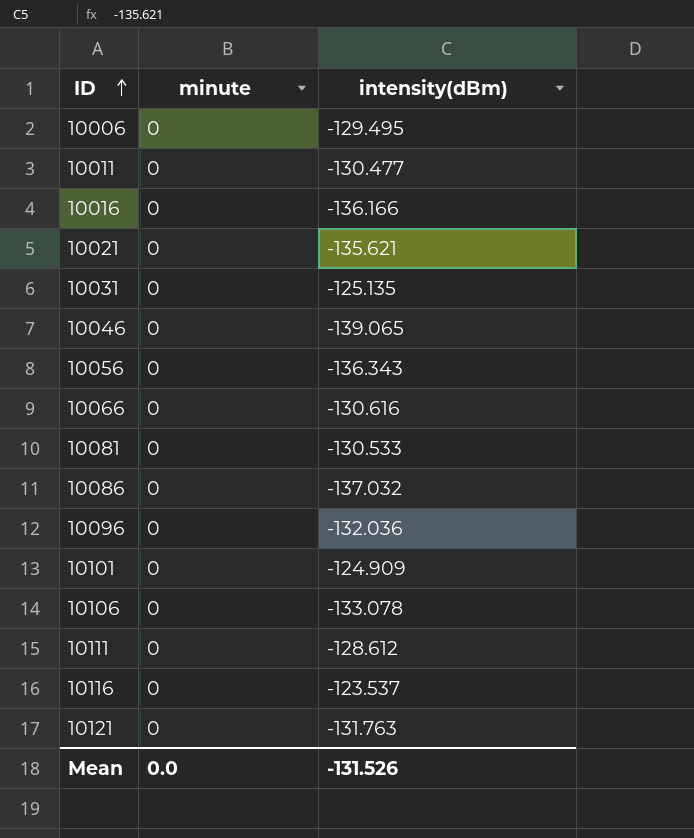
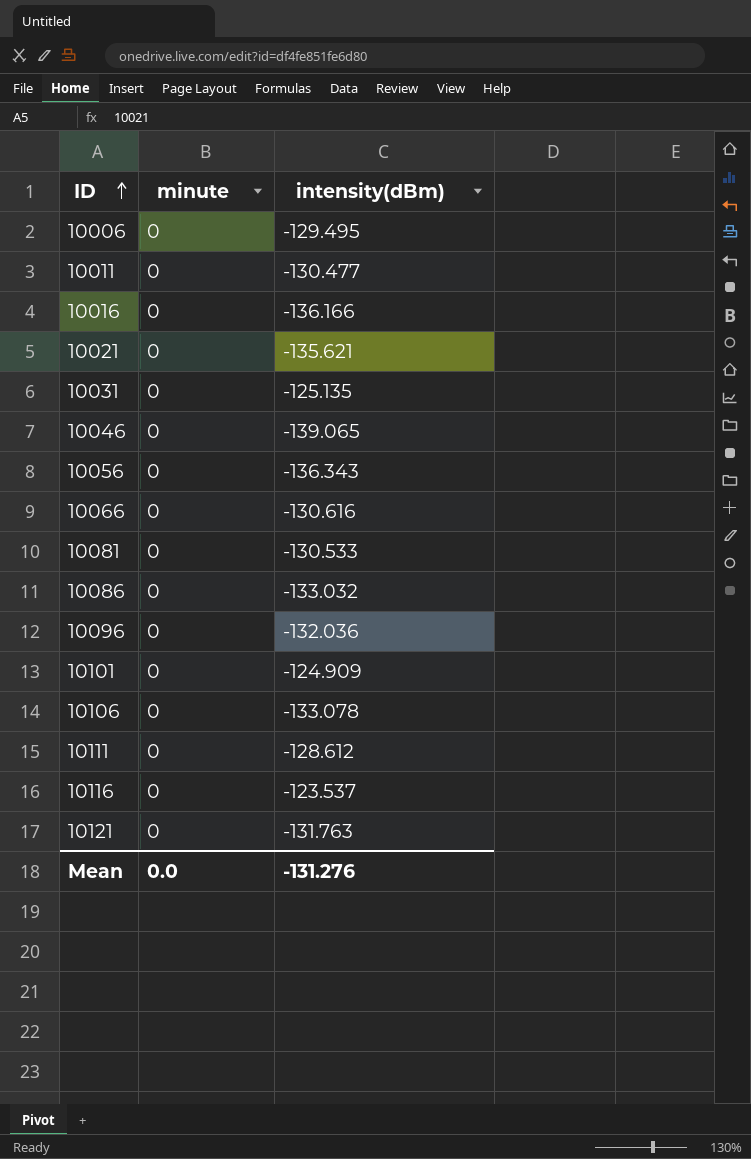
10086 | intensity(dBm): -137.032 -> -133.032
Mean | intensity(dBm): -131.526 -> -131.276

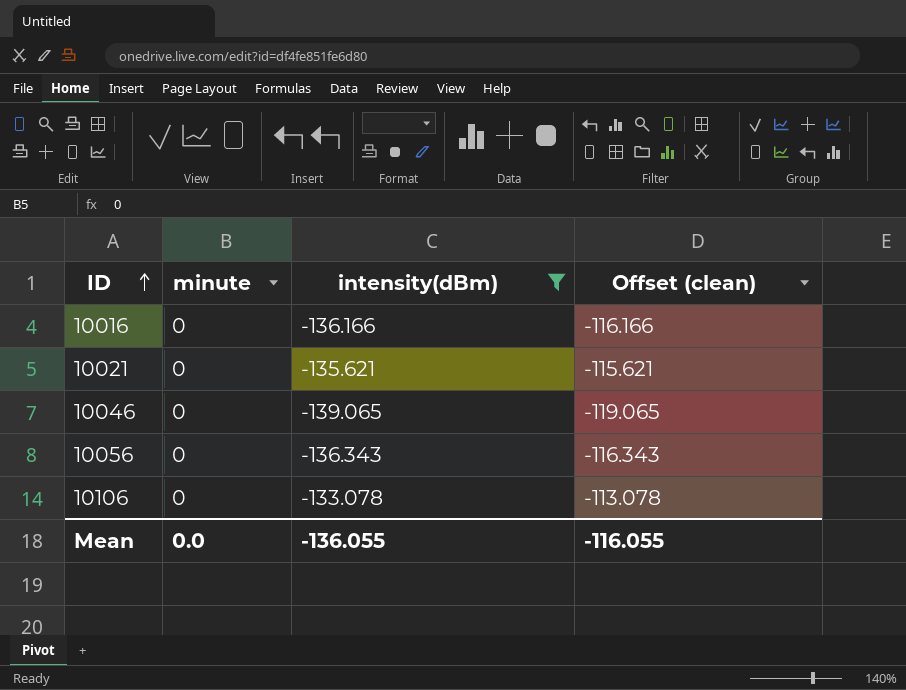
filter: none -> intensity(dBm) <= -133.078
column Offset (clean) | formula: none -> [intensity(dBm)] + 20
Mean | intensity(dBm): -131.276 -> -136.055

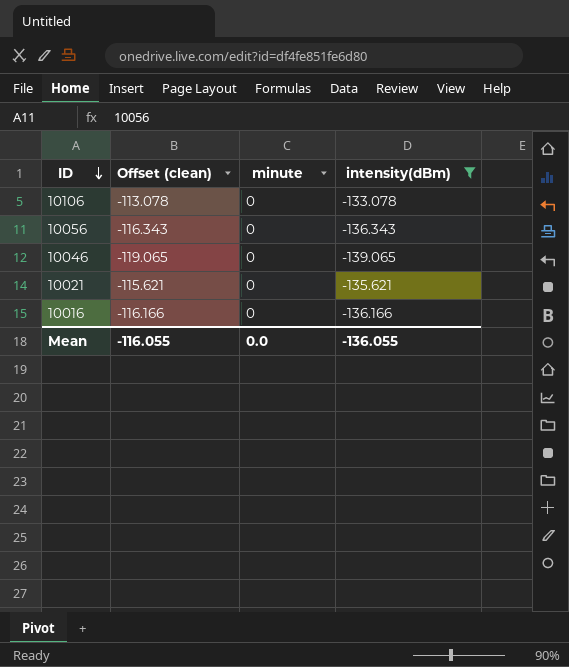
row order: ID ascending -> ID descending
column Offset (clean) | position: 4 -> 2

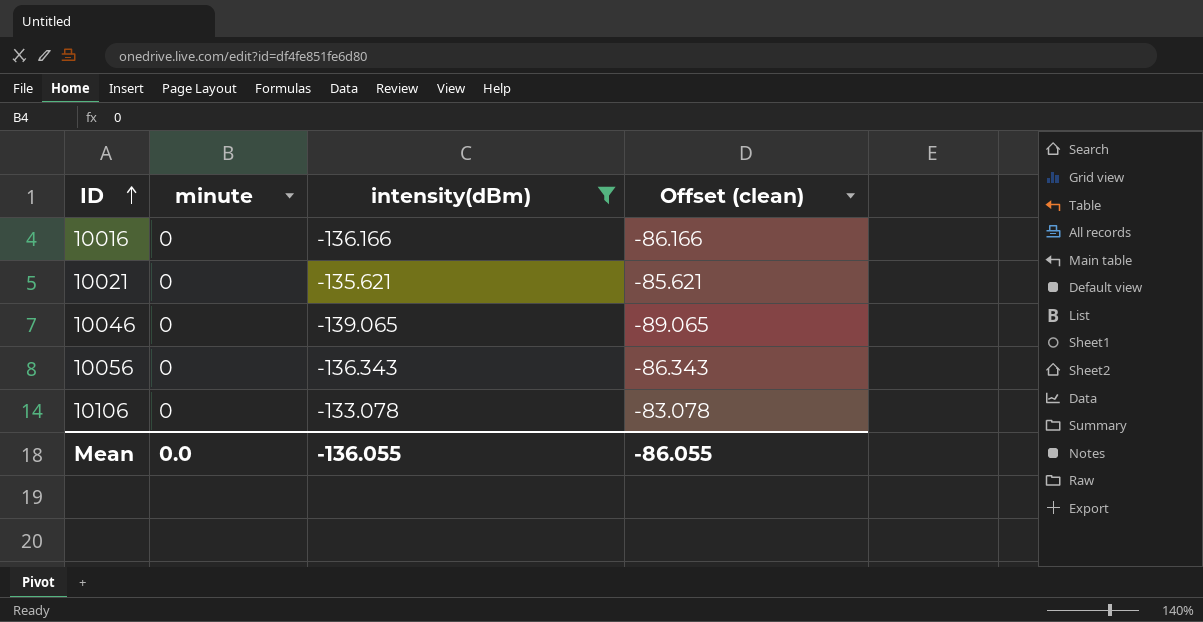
row order: ID descending -> ID ascending
column Offset (clean) | formula: [intensity(dBm)] + 20 -> [intensity(dBm)] + 50
column Offset (clean) | position: 2 -> 4
Mean | Offset (clean): -116.055 -> -86.055

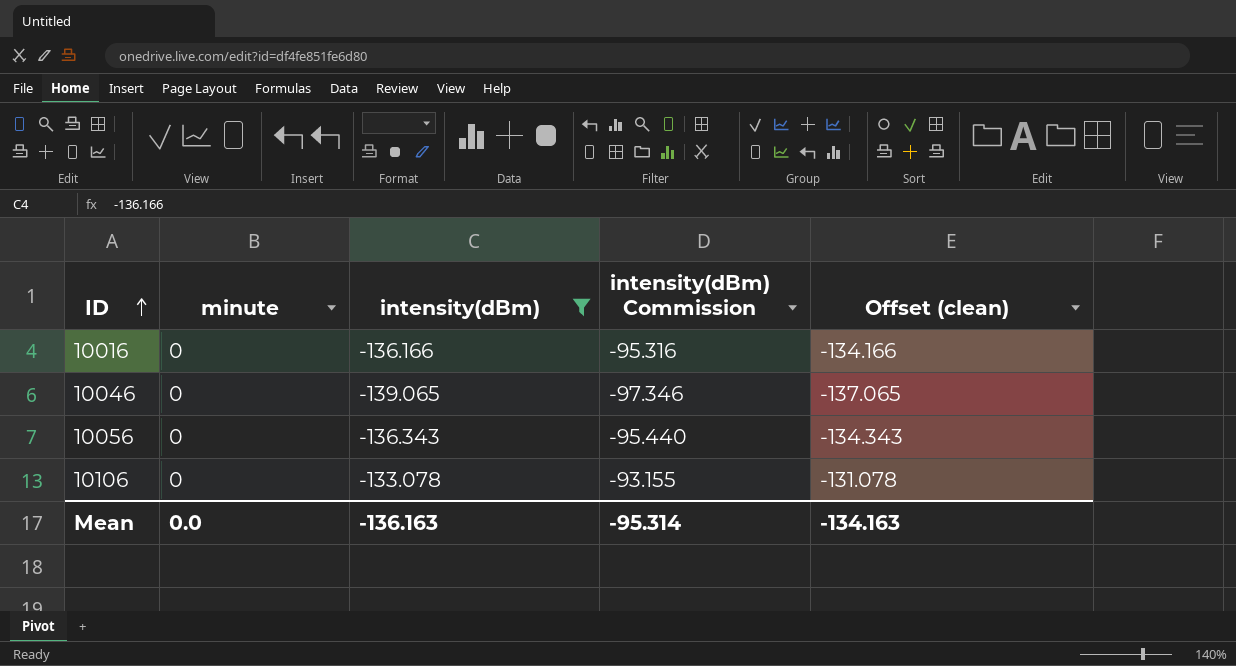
column intensity(dBm) Commission | formula: none -> [intensity(dBm)] * 0.7
column Offset (clean) | formula: [intensity(dBm)] + 50 -> [intensity(dBm)] + 2
row 10021: 0 | -135.621 | -85.621 -> none
Mean | intensity(dBm): -136.055 -> -136.163
Mean | Offset (clean): -86.055 -> -134.163

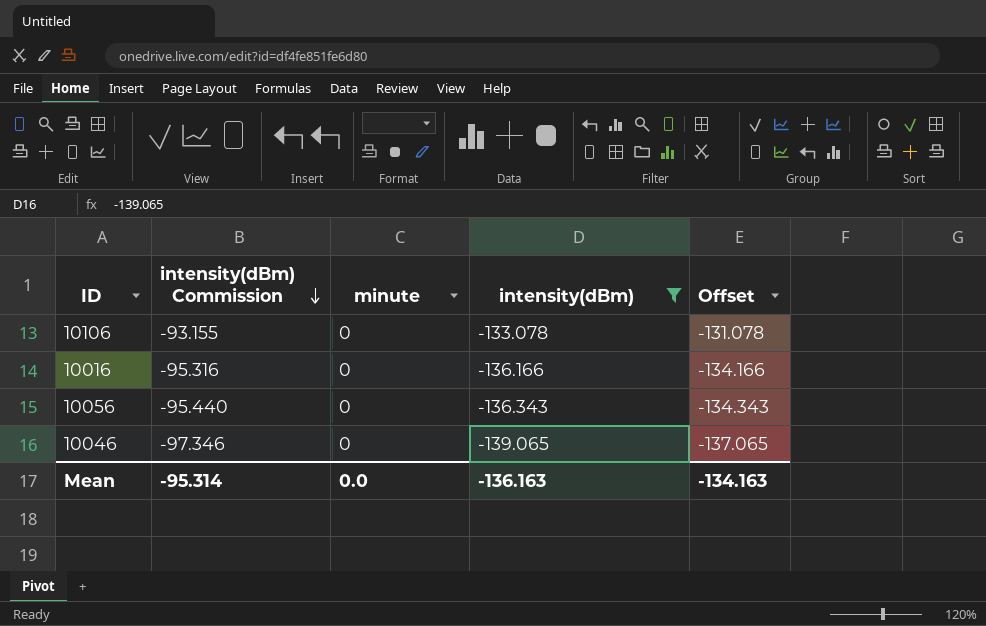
row order: ID ascending -> intensity(dBm) Commission descending
column intensity(dBm) Commission | position: 4 -> 2
column name: Offset (clean) -> Offset

